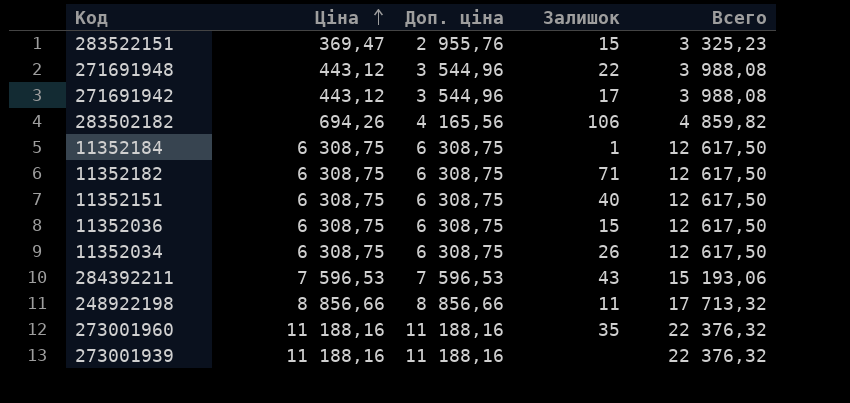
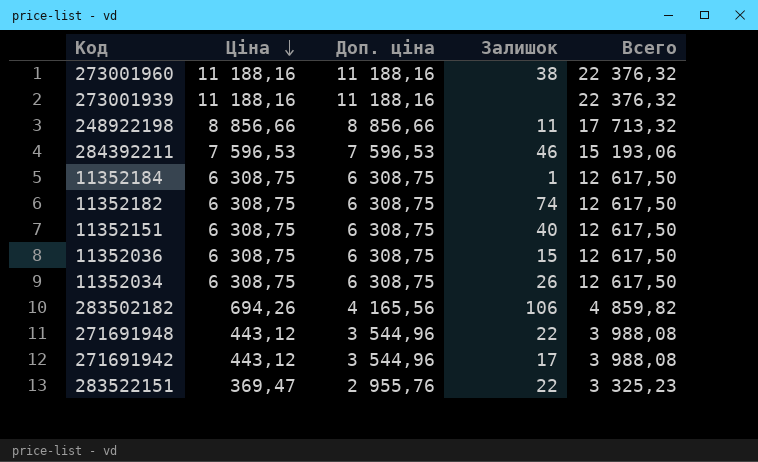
row order: Ціна ascending -> Ціна descending
273001960 | Залишок: 35 -> 38
284392211 | Залишок: 43 -> 46
11352182 | Залишок: 71 -> 74
283522151 | Залишок: 15 -> 22

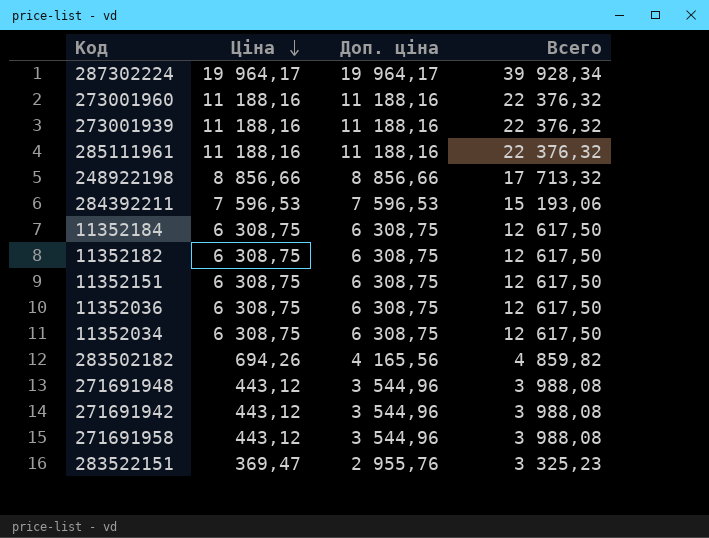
column Залишок | position: 4 -> none
row 287302224: none -> 19 964,17 | 19 964,17 | 39 928,34
row 285111961: none -> 11 188,16 | 11 188,16 | 22 376,32
row 271691958: none -> 443,12 | 3 544,96 | 3 988,08

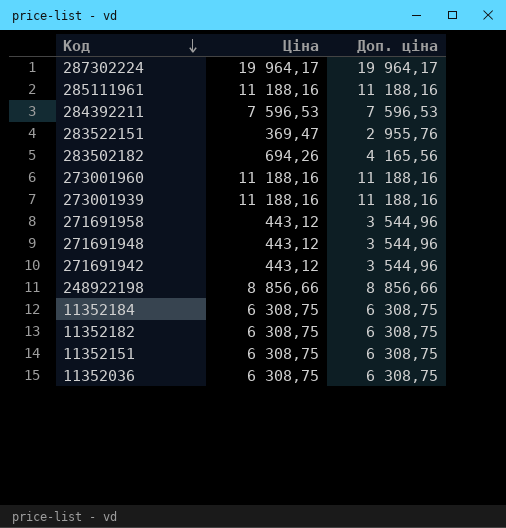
row order: Ціна descending -> Код descending
column Всего | formula: [Ціна] + [Доп. ціна] -> none
row 11352034: 6 308,75 | 6 308,75 | 12 617,50 -> none

